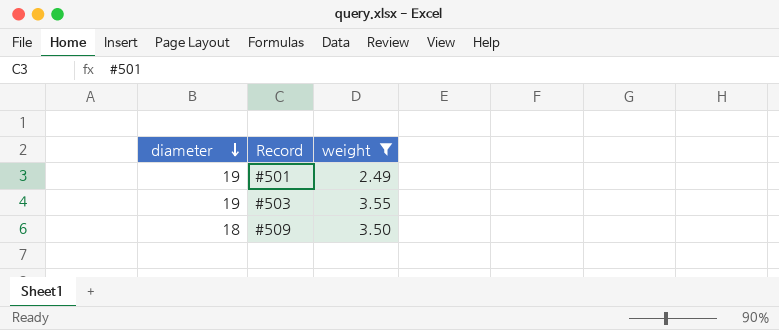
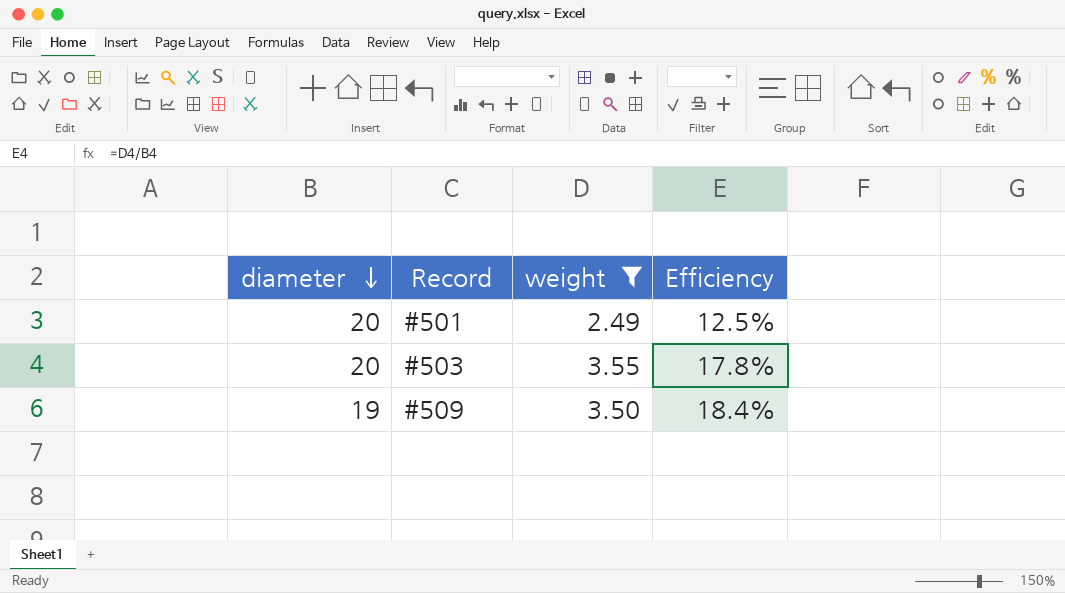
column Efficiency | formula: none -> [weight] / [diameter]
#501 | diameter: 19 -> 20
#503 | diameter: 19 -> 20
#509 | diameter: 18 -> 19

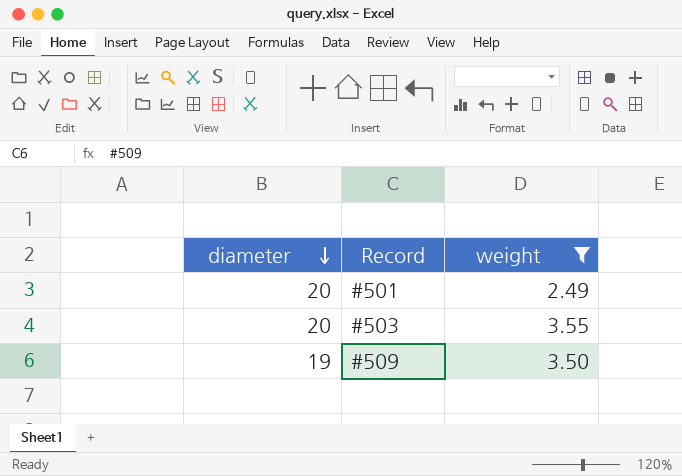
column Efficiency | formula: [weight] / [diameter] -> none

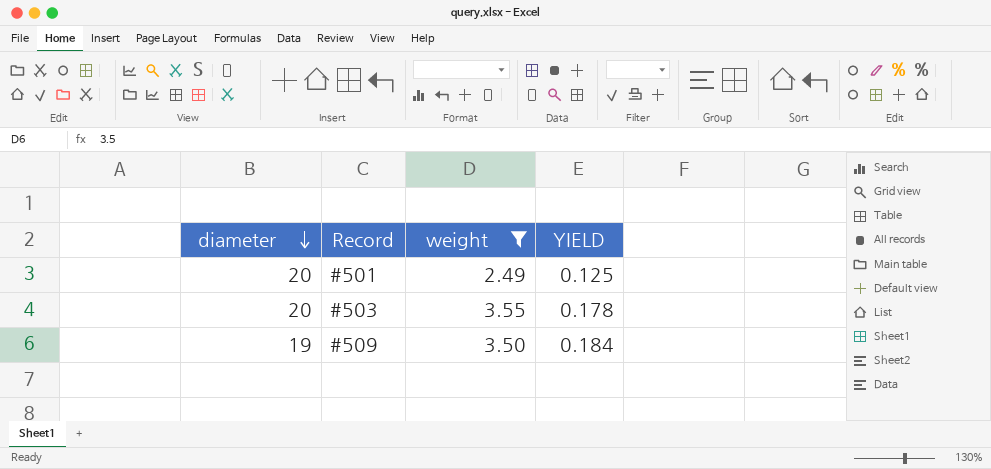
column YIELD | formula: none -> [weight] / [diameter]

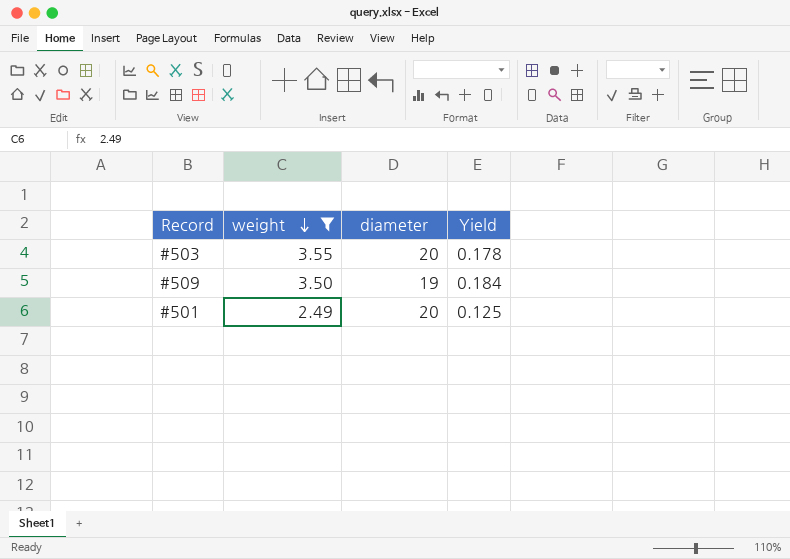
row order: diameter descending -> weight descending
column diameter | position: 1 -> 3
column name: YIELD -> Yield

